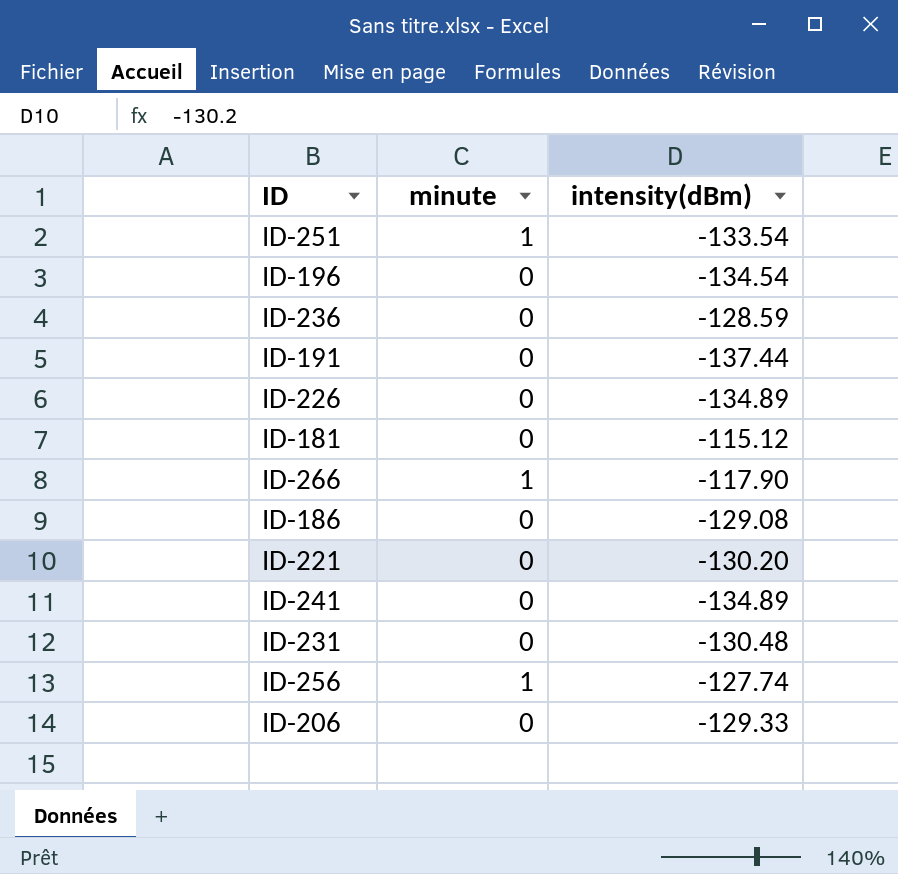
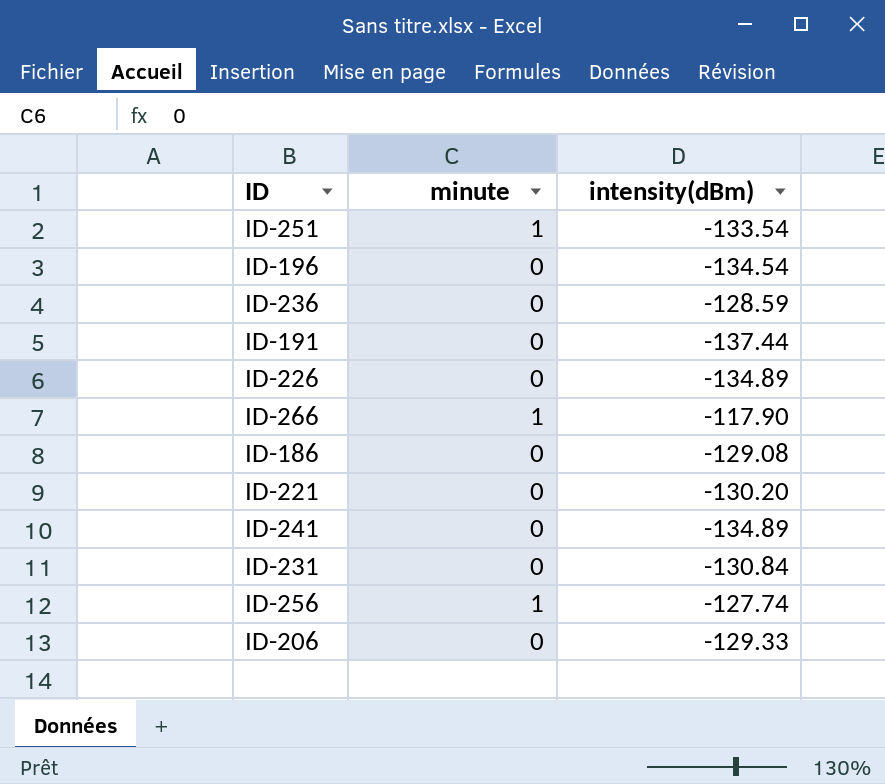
row ID-181: 0 | -115.12 -> none
ID-231 | intensity(dBm): -130.48 -> -130.84

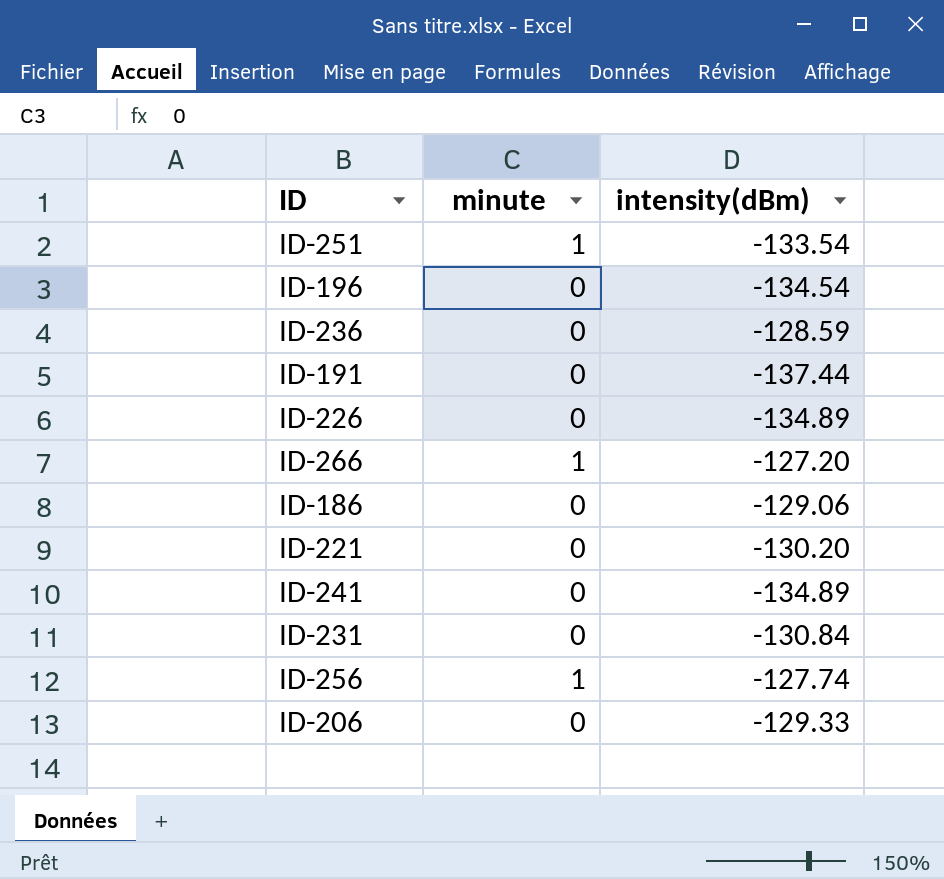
ID-266 | intensity(dBm): -117.90 -> -127.20
ID-186 | intensity(dBm): -129.08 -> -129.06

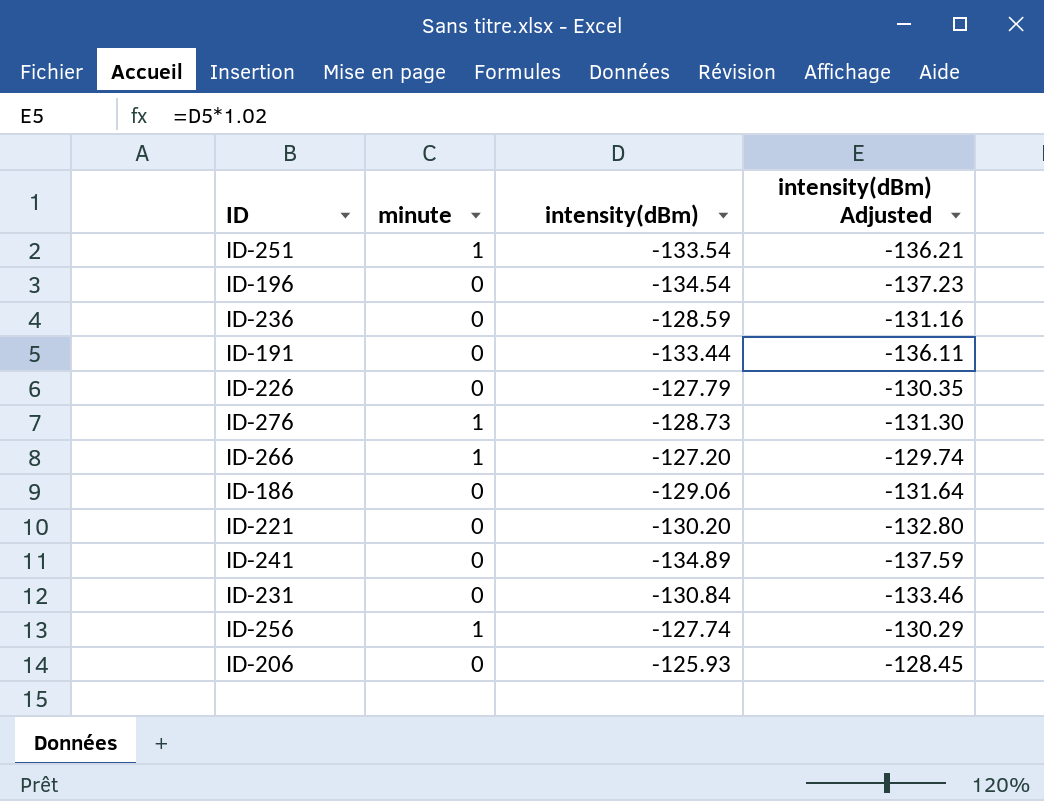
column intensity(dBm) Adjusted | formula: none -> [intensity(dBm)] * 1.02
ID-191 | intensity(dBm): -137.44 -> -133.44
ID-226 | intensity(dBm): -134.89 -> -127.79
row ID-276: none -> 1 | -128.73 | -131.30
ID-206 | intensity(dBm): -129.33 -> -125.93

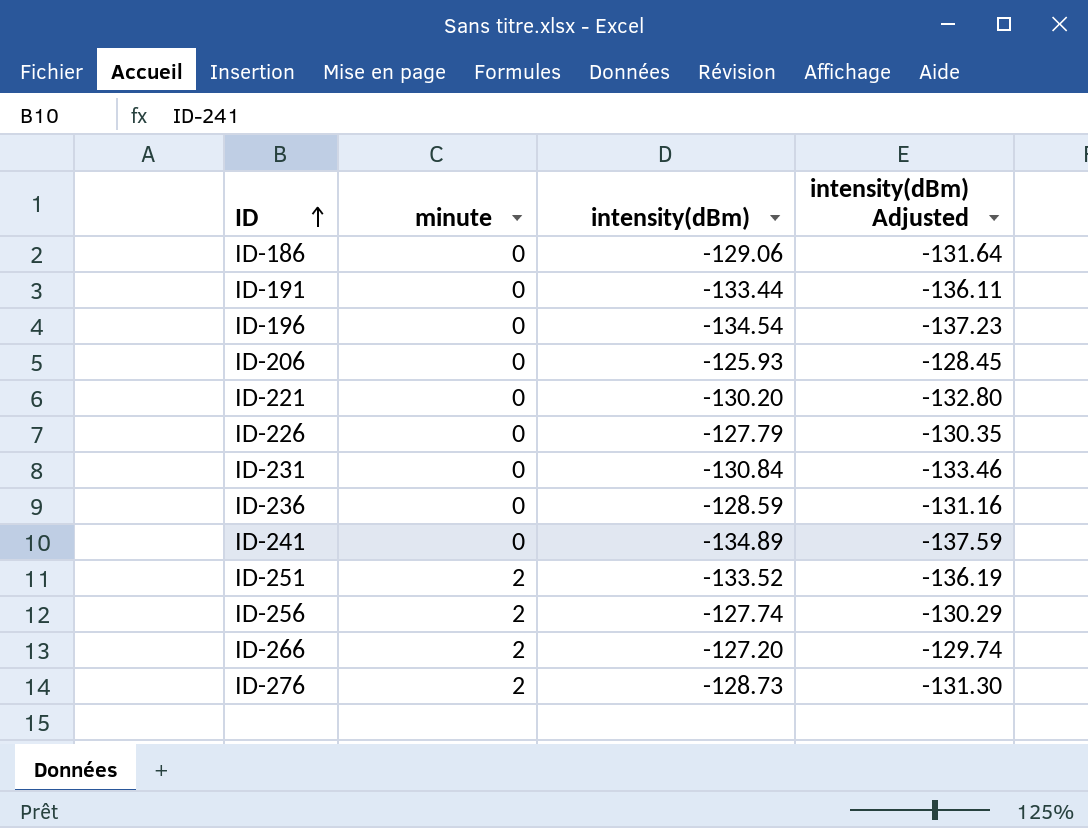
row order: none -> ID ascending
ID-251 | minute: 1 -> 2
ID-251 | intensity(dBm): -133.54 -> -133.52
ID-251 | intensity(dBm) Adjusted: -136.21 -> -136.19
ID-256 | minute: 1 -> 2
ID-266 | minute: 1 -> 2
ID-276 | minute: 1 -> 2

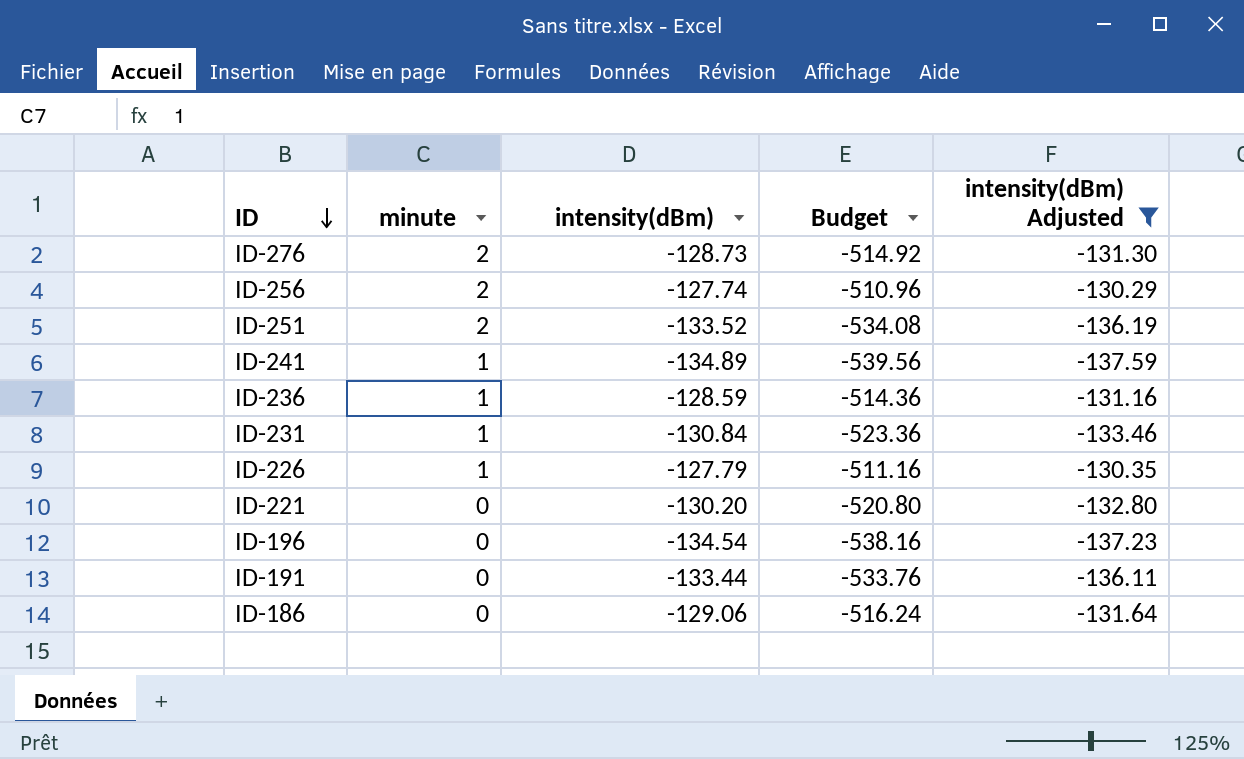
filter: none -> intensity(dBm) Adjusted <= -130.29
row order: ID ascending -> ID descending
column Budget | formula: none -> [intensity(dBm)] * 4
ID-241 | minute: 0 -> 1
ID-236 | minute: 0 -> 1
ID-231 | minute: 0 -> 1
ID-226 | minute: 0 -> 1

